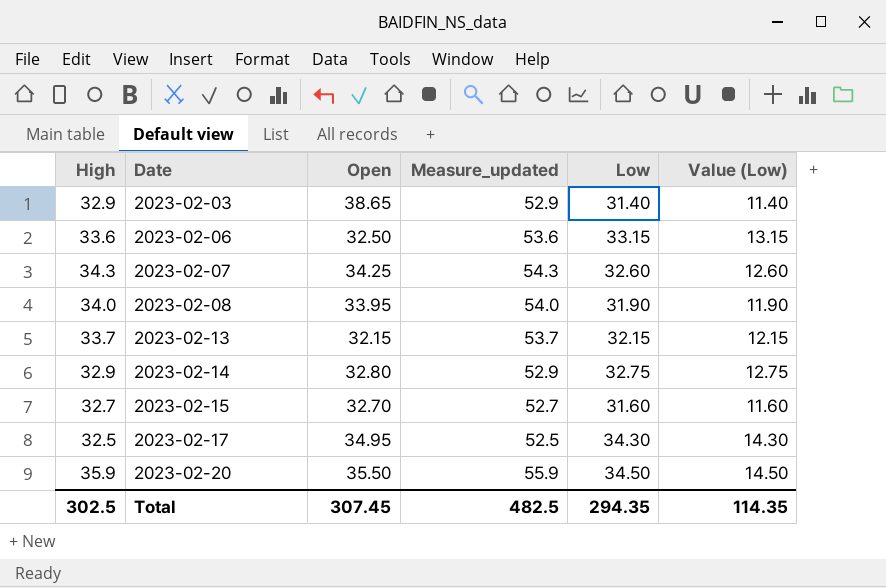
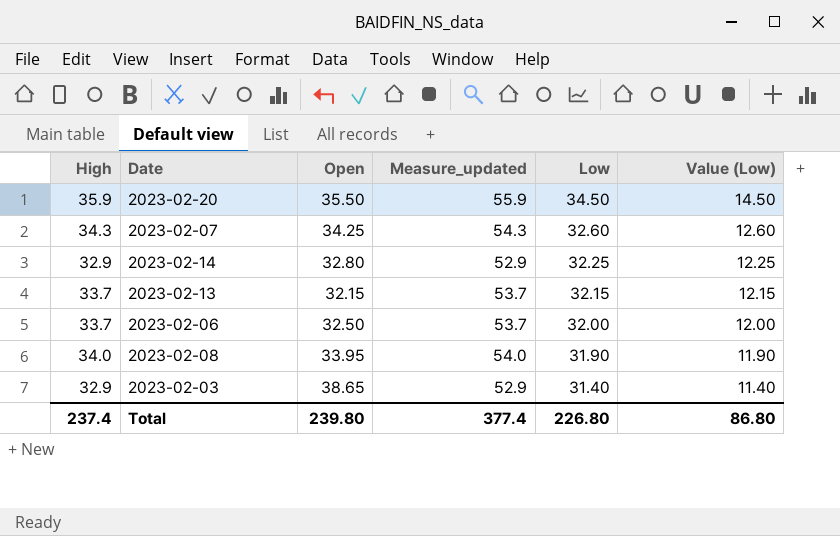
row order: Date ascending -> Low descending
row 2023-02-15: 32.7 | 32.70 | 52.7 | 31.60 | 11.60 -> none
row 2023-02-17: 32.5 | 34.95 | 52.5 | 34.30 | 14.30 -> none
2023-02-14 | Low: 32.75 -> 32.25
2023-02-14 | Value (Low): 12.75 -> 12.25
2023-02-06 | High: 33.6 -> 33.7
2023-02-06 | Measure_updated: 53.6 -> 53.7
2023-02-06 | Low: 33.15 -> 32.00
2023-02-06 | Value (Low): 13.15 -> 12.00
Total | High: 302.5 -> 237.4
Total | Open: 307.45 -> 239.80
Total | Measure_updated: 482.5 -> 377.4
Total | Low: 294.35 -> 226.80
Total | Value (Low): 114.35 -> 86.80

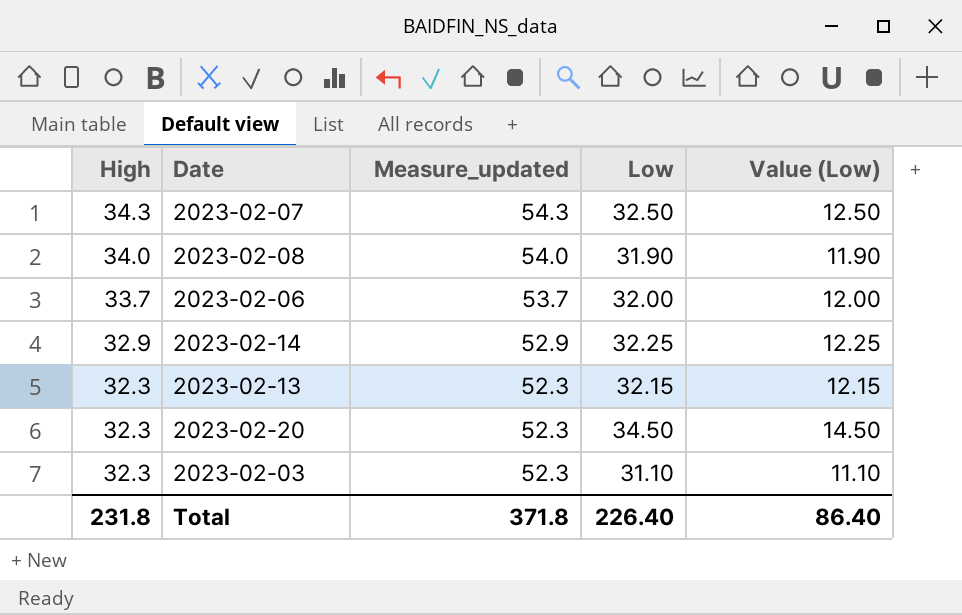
row order: Low descending -> High descending
column Open | position: 3 -> none
2023-02-07 | Low: 32.60 -> 32.50
2023-02-07 | Value (Low): 12.60 -> 12.50
2023-02-13 | High: 33.7 -> 32.3
2023-02-13 | Measure_updated: 53.7 -> 52.3
2023-02-20 | High: 35.9 -> 32.3
2023-02-20 | Measure_updated: 55.9 -> 52.3
2023-02-03 | High: 32.9 -> 32.3
2023-02-03 | Measure_updated: 52.9 -> 52.3
2023-02-03 | Low: 31.40 -> 31.10
2023-02-03 | Value (Low): 11.40 -> 11.10
Total | High: 237.4 -> 231.8
Total | Measure_updated: 377.4 -> 371.8
Total | Low: 226.80 -> 226.40
Total | Value (Low): 86.80 -> 86.40

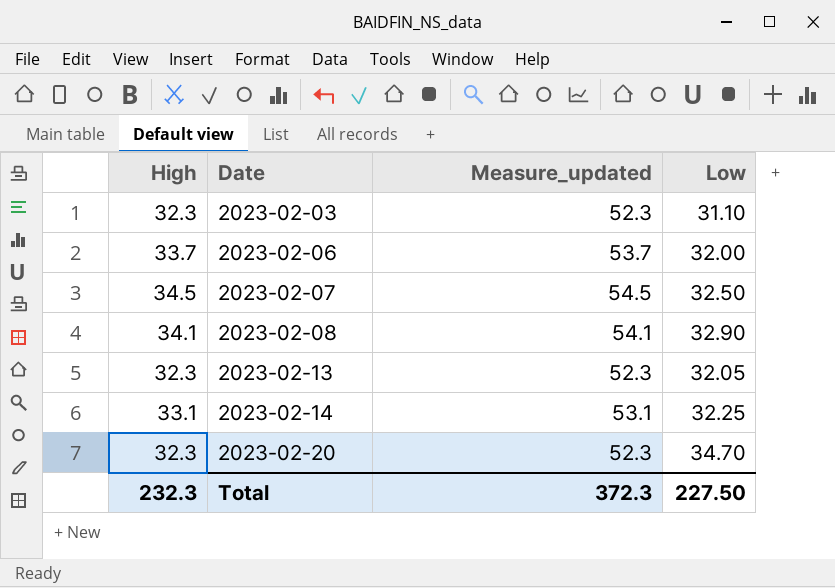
row order: High descending -> Date ascending
column Value (Low) | formula: [Low] - 20 -> none
2023-02-07 | High: 34.3 -> 34.5
2023-02-07 | Measure_updated: 54.3 -> 54.5
2023-02-08 | High: 34.0 -> 34.1
2023-02-08 | Measure_updated: 54.0 -> 54.1
2023-02-08 | Low: 31.90 -> 32.90
2023-02-13 | Low: 32.15 -> 32.05
2023-02-14 | High: 32.9 -> 33.1
2023-02-14 | Measure_updated: 52.9 -> 53.1
2023-02-20 | Low: 34.50 -> 34.70
Total | High: 231.8 -> 232.3
Total | Measure_updated: 371.8 -> 372.3
Total | Low: 226.40 -> 227.50

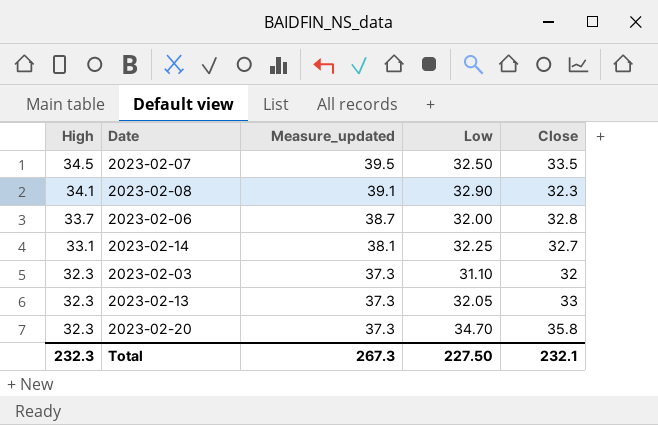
row order: Date ascending -> High descending
column Measure_updated | formula: [High] + 20 -> [High] + 5
column Close | position: none -> 5
Total | Measure_updated: 372.3 -> 267.3

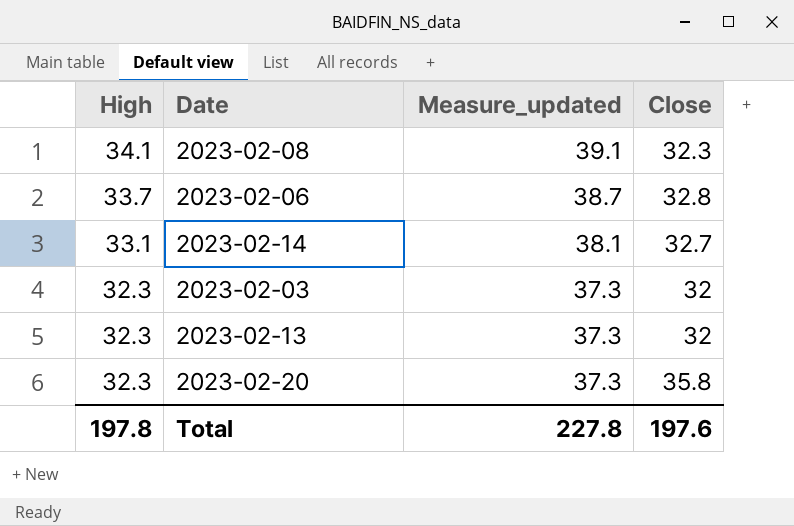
column Low | position: 4 -> none
row 2023-02-07: 34.5 | 39.5 | 32.50 | 33.5 -> none
2023-02-13 | Close: 33 -> 32
Total | High: 232.3 -> 197.8
Total | Measure_updated: 267.3 -> 227.8
Total | Close: 232.1 -> 197.6

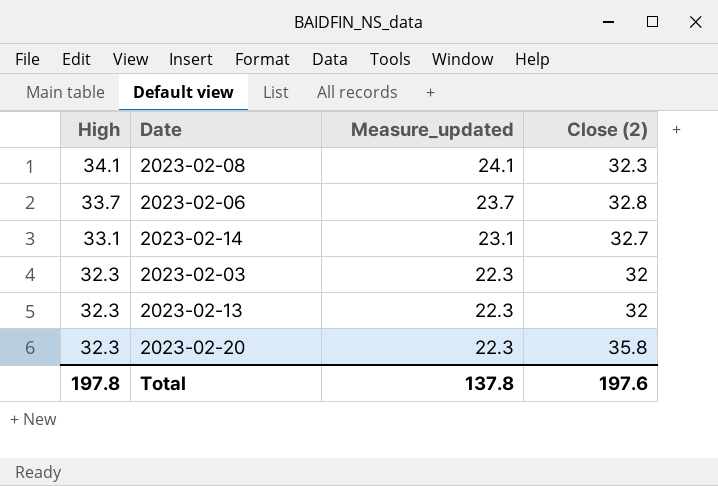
column Measure_updated | formula: [High] + 5 -> [High] - 10
column name: Close -> Close (2)
Total | Measure_updated: 227.8 -> 137.8

